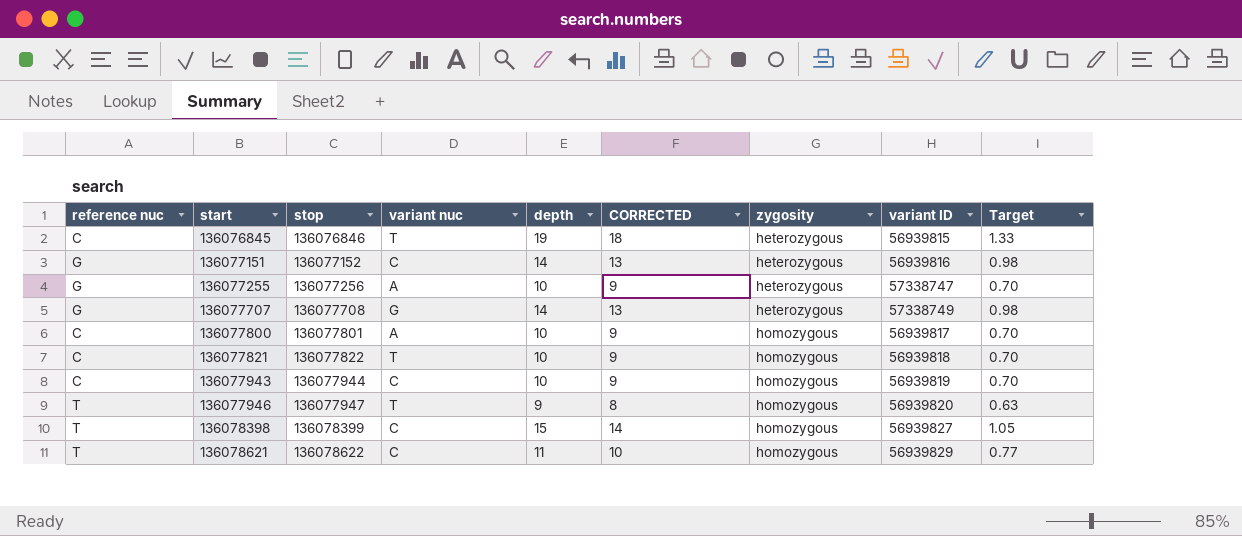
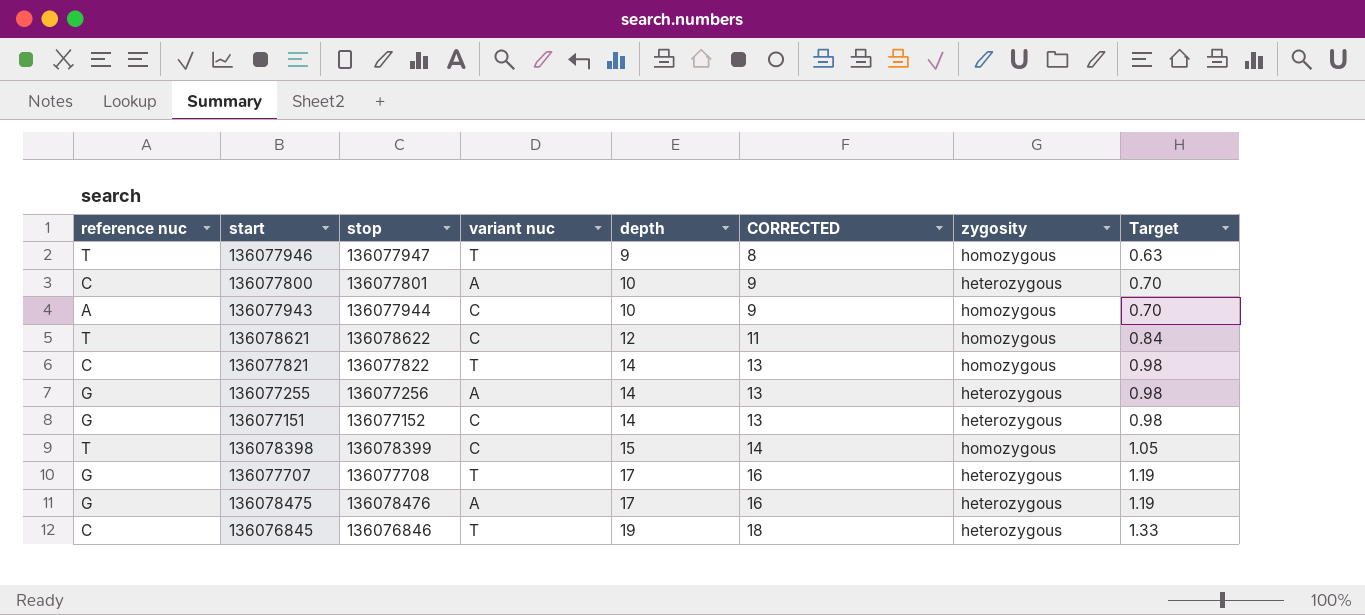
row order: start ascending -> depth ascending
column variant ID | position: 8 -> none
136077800 | zygosity: homozygous -> heterozygous
136077943 | reference nuc: C -> A
136078621 | depth: 11 -> 12
136078621 | CORRECTED: 10 -> 11
136078621 | Target: 0.77 -> 0.84
136077821 | depth: 10 -> 14
136077821 | CORRECTED: 9 -> 13
136077821 | Target: 0.70 -> 0.98
136077255 | depth: 10 -> 14
136077255 | CORRECTED: 9 -> 13
136077255 | Target: 0.70 -> 0.98
136077707 | variant nuc: G -> T
136077707 | depth: 14 -> 17
136077707 | CORRECTED: 13 -> 16
136077707 | Target: 0.98 -> 1.19
row 136078475: none -> G | 136078476 | A | 17 | 16 | heterozygous | 1.19

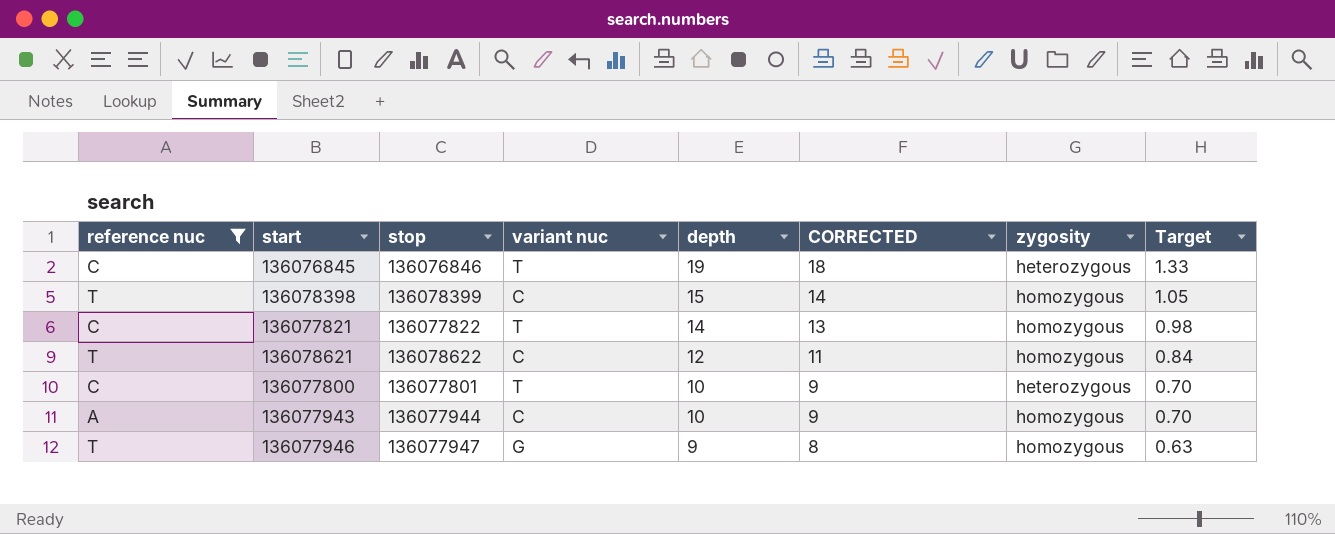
filter: none -> reference nuc != G
row order: depth ascending -> depth descending
136077800 | variant nuc: A -> T
136077946 | variant nuc: T -> G

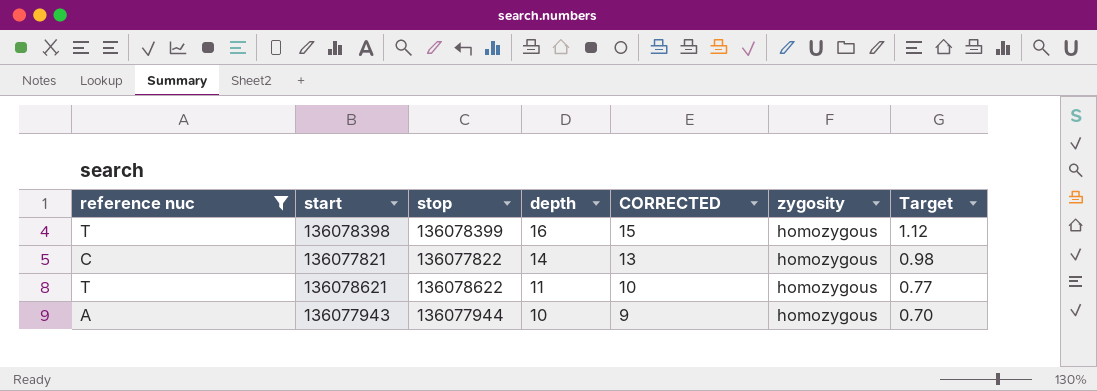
column variant nuc | position: 4 -> none
row 136076845: C | 136076846 | T | 19 | 18 | heterozygous | 1.33 -> none
row 136077800: C | 136077801 | T | 10 | 9 | heterozygous | 0.70 -> none
row 136077946: T | 136077947 | G | 9 | 8 | homozygous | 0.63 -> none
136078398 | depth: 15 -> 16
136078398 | CORRECTED: 14 -> 15
136078398 | Target: 1.05 -> 1.12
136078621 | depth: 12 -> 11
136078621 | CORRECTED: 11 -> 10
136078621 | Target: 0.84 -> 0.77

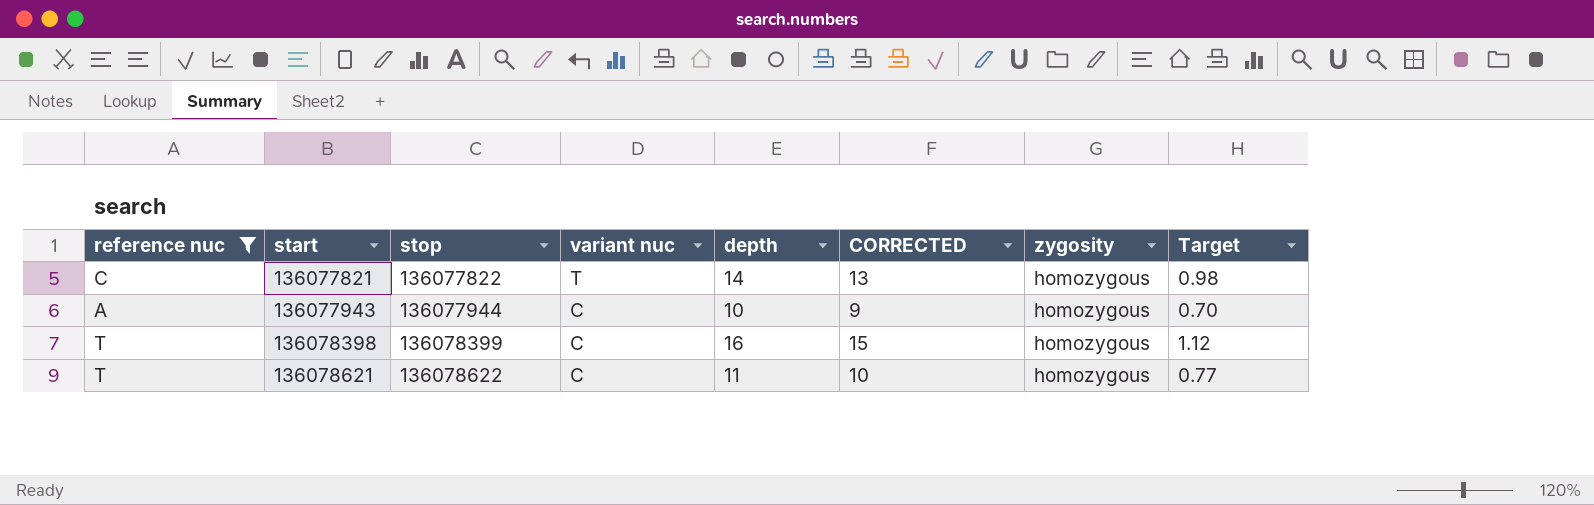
row order: depth descending -> start ascending
column variant nuc | position: none -> 4

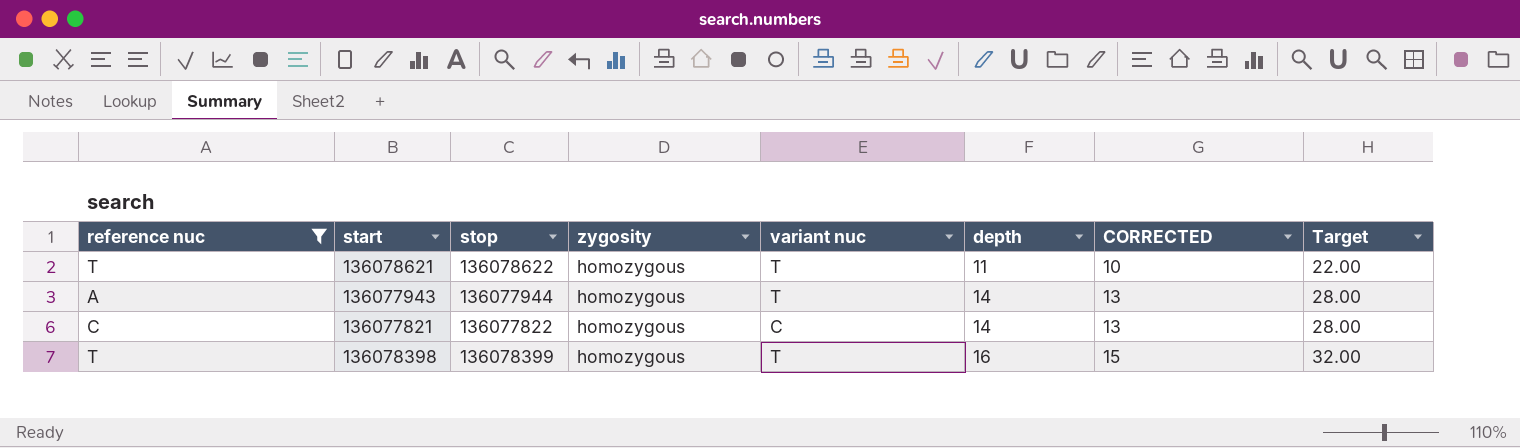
row order: start ascending -> depth ascending
column zygosity | position: 7 -> 4
column Target | formula: [depth] * 0.07 -> [depth] * 2
136078621 | variant nuc: C -> T
136077943 | variant nuc: C -> T
136077943 | depth: 10 -> 14
136077943 | CORRECTED: 9 -> 13
136077821 | variant nuc: T -> C
136078398 | variant nuc: C -> T

